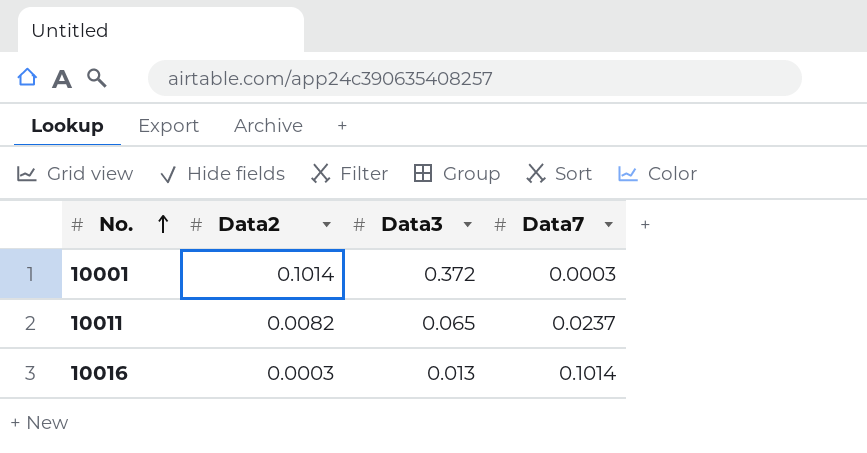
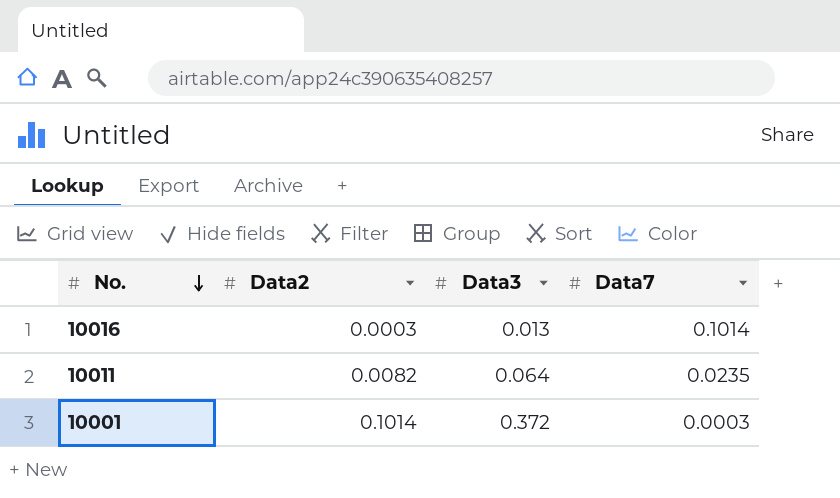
row order: No. ascending -> No. descending
10011 | Data3: 0.065 -> 0.064
10011 | Data7: 0.0237 -> 0.0235

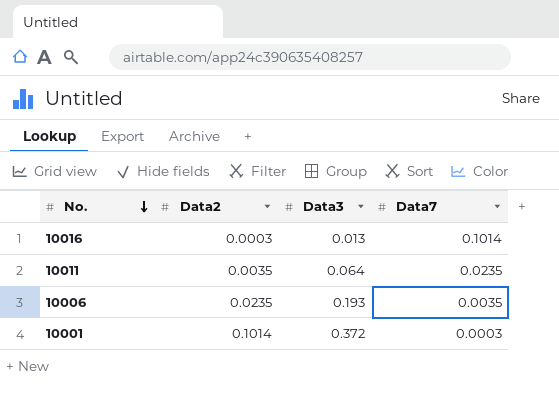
10011 | Data2: 0.0082 -> 0.0035
row 10006: none -> 0.0235 | 0.193 | 0.0035

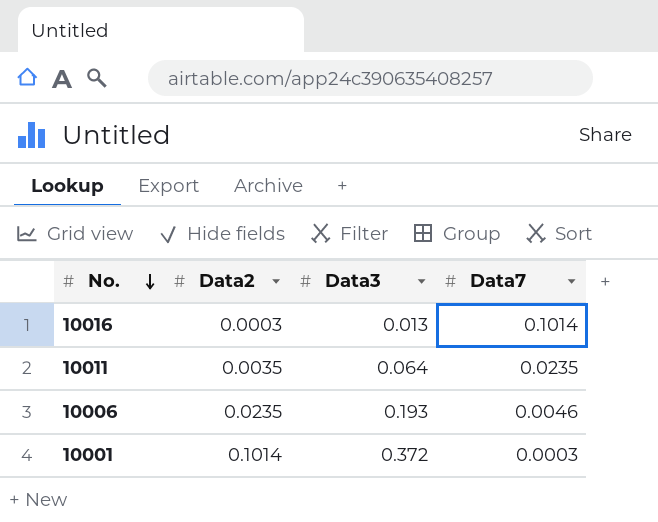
10006 | Data7: 0.0035 -> 0.0046

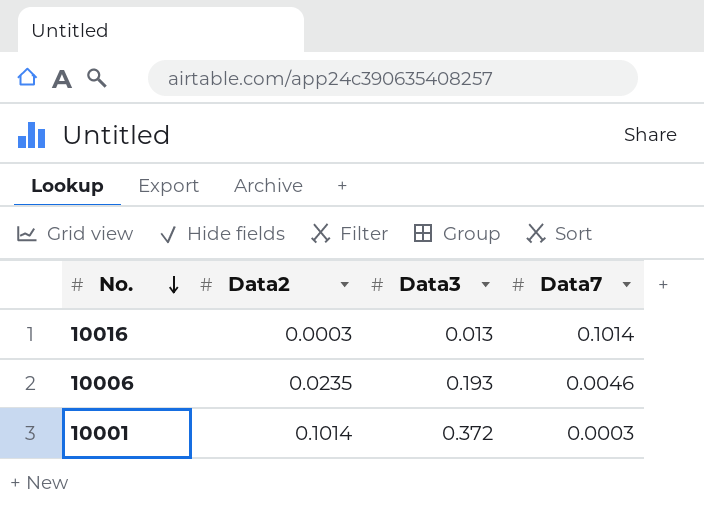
row 10011: 0.0035 | 0.064 | 0.0235 -> none

